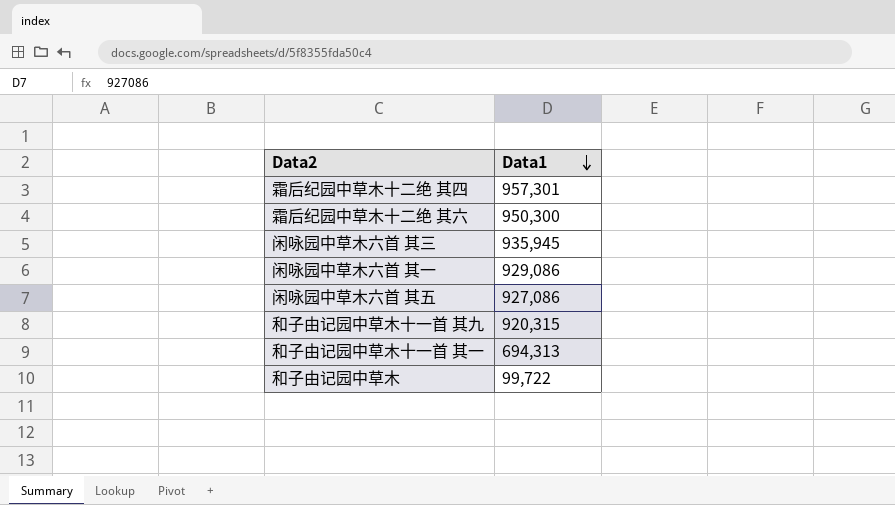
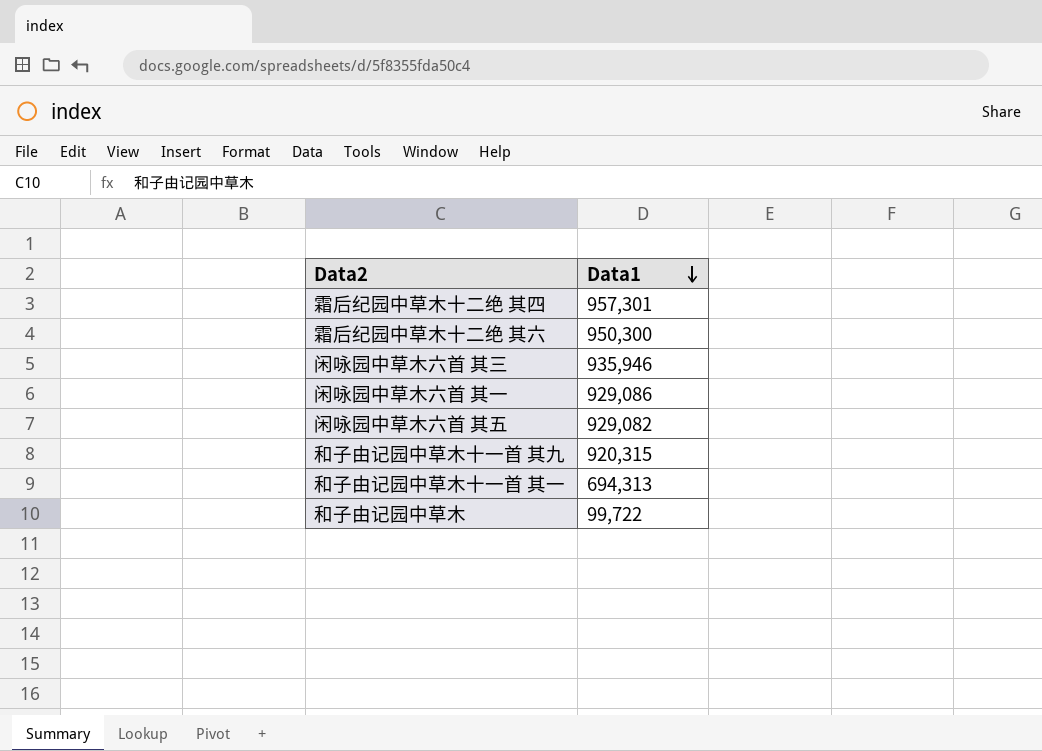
闲咏园中草木六首 其三 | Data1: 935,945 -> 935,946
闲咏园中草木六首 其五 | Data1: 927,086 -> 929,082

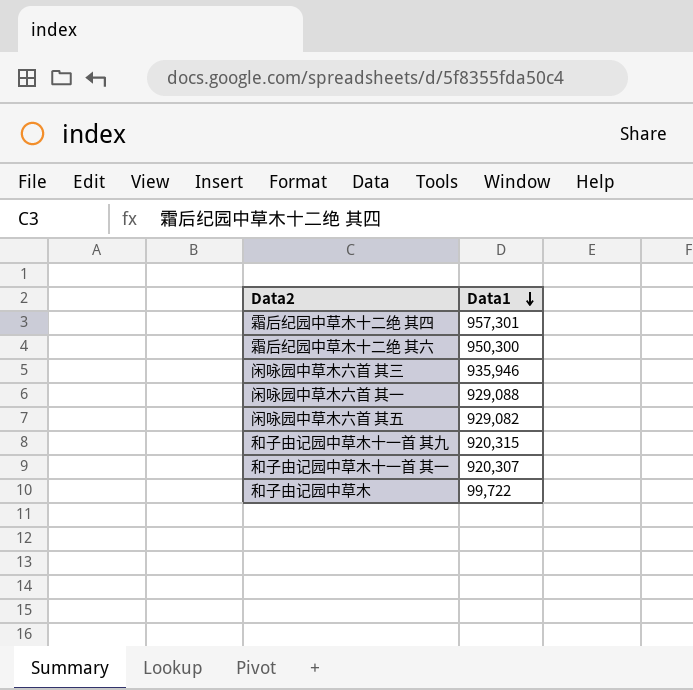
闲咏园中草木六首 其一 | Data1: 929,086 -> 929,088
和子由记园中草木十一首 其一 | Data1: 694,313 -> 920,307

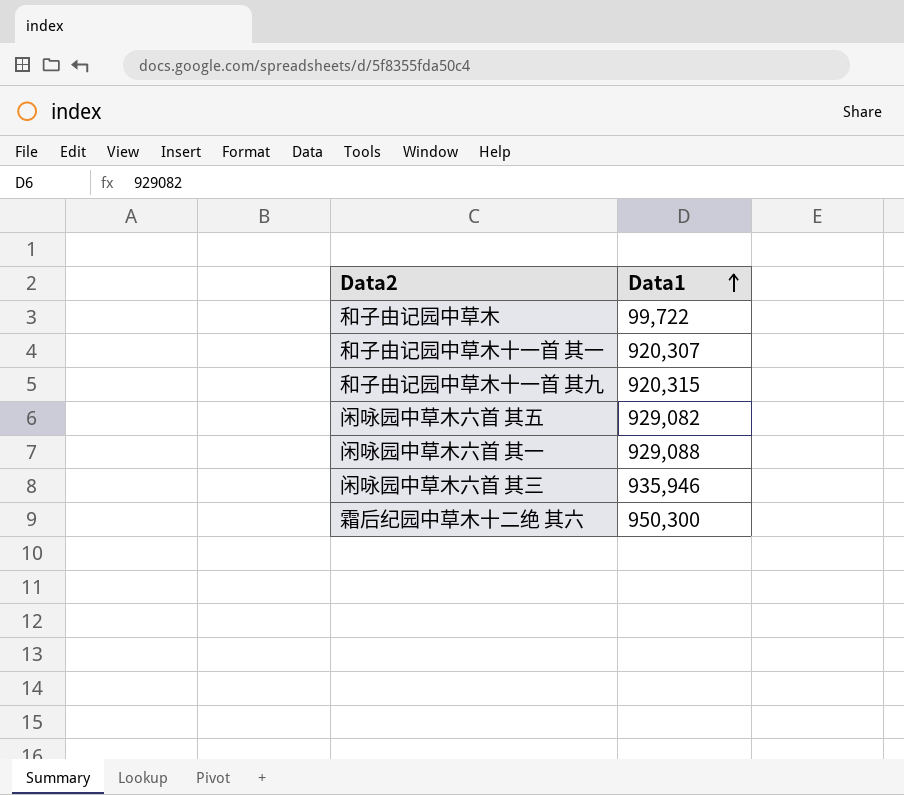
row order: Data1 descending -> Data1 ascending
row 霜后纪园中草木十二绝 其四: 957,301 -> none

